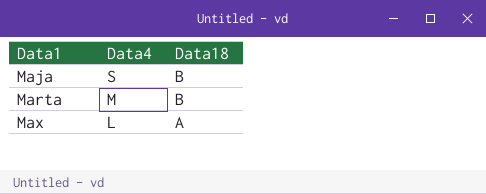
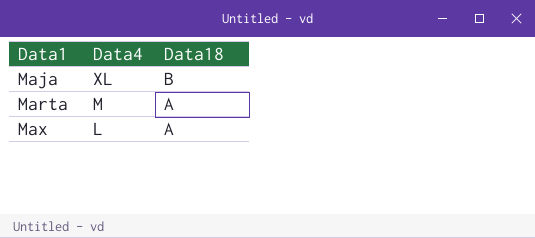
Maja | Data4: S -> XL
Marta | Data18: B -> A

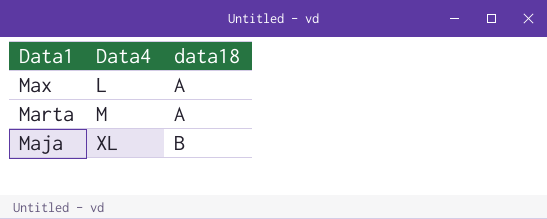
row order: Data1 ascending -> Data1 descending
column name: Data18 -> data18

